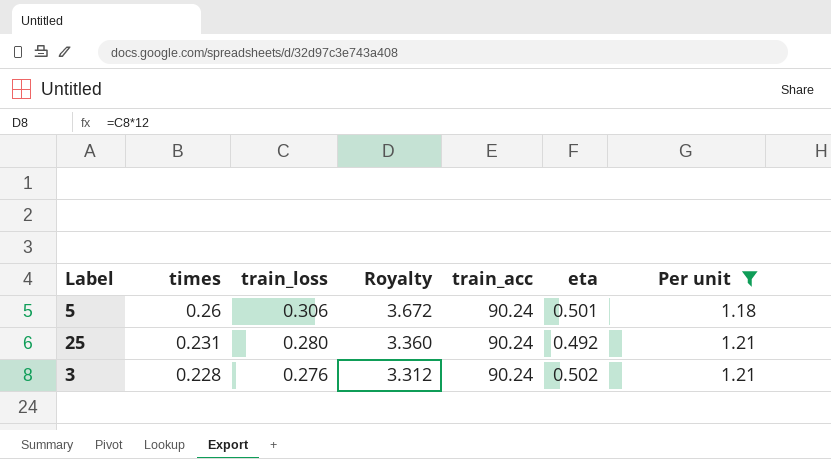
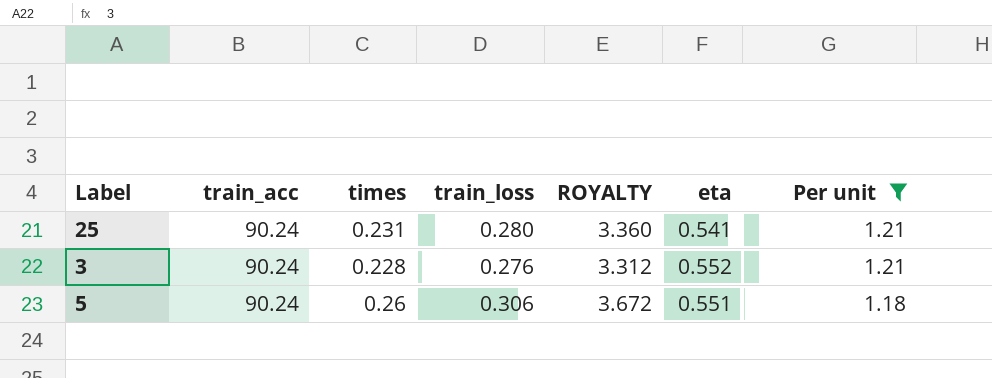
row order: times descending -> Per unit descending
column train_acc | position: 5 -> 2
column name: Royalty -> ROYALTY
25 | eta: 0.492 -> 0.541
3 | eta: 0.502 -> 0.552
5 | eta: 0.501 -> 0.551

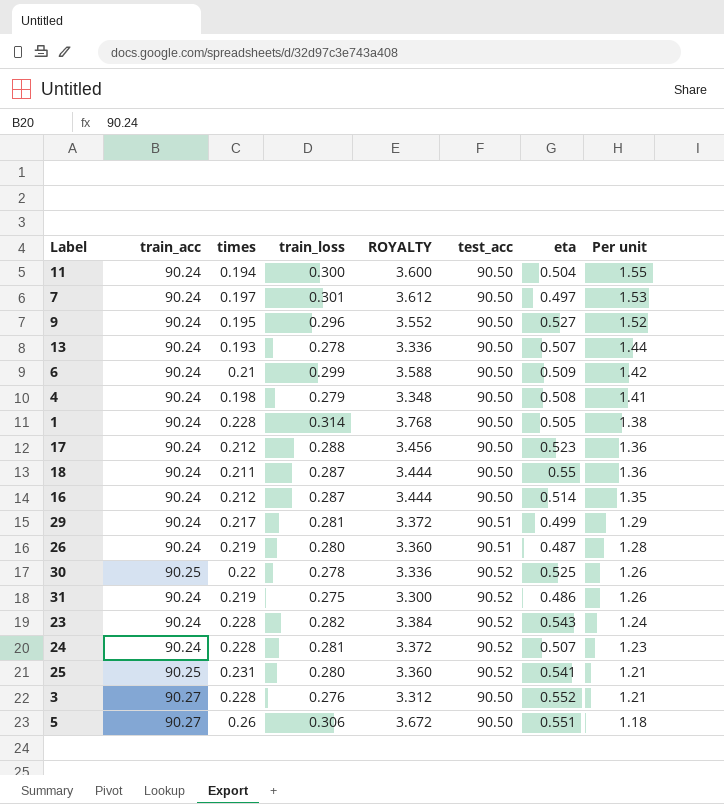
filter: Per unit <= 1.21 -> none
column test_acc | position: none -> 6
25 | train_acc: 90.24 -> 90.25
3 | train_acc: 90.24 -> 90.27
5 | train_acc: 90.24 -> 90.27

